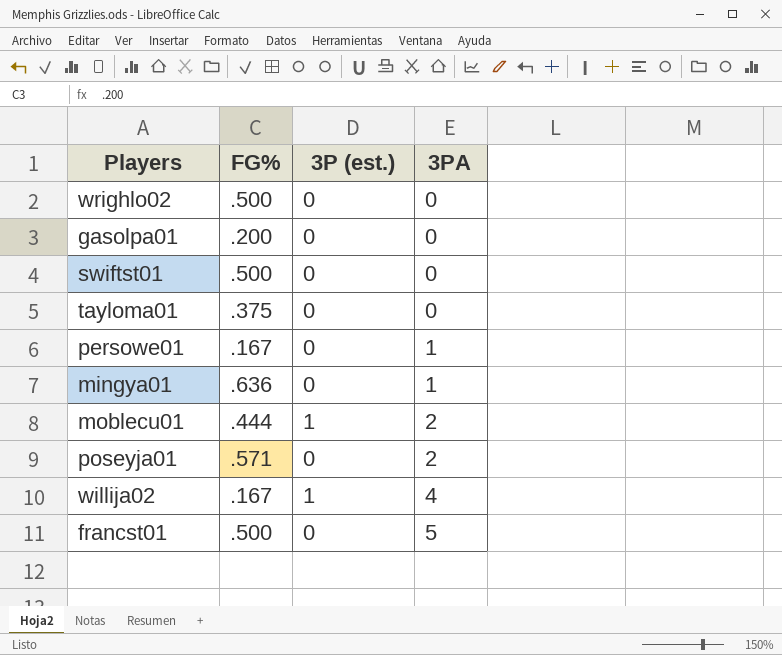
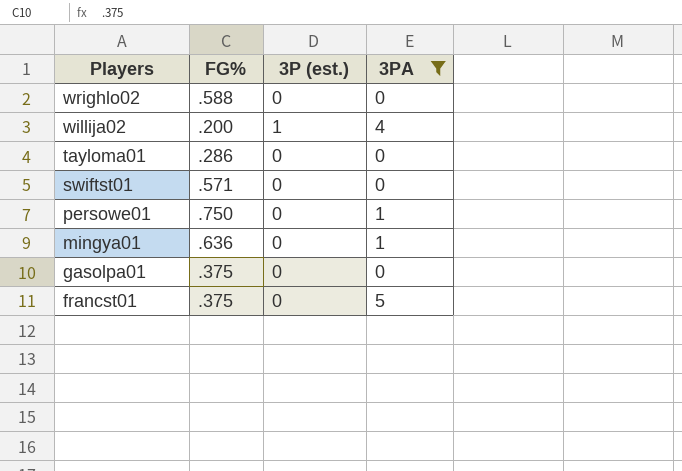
filter: none -> 3PA != 2
row order: 3PA ascending -> Players descending
wrighlo02 | FG%: .500 -> .588
willija02 | FG%: .167 -> .200
tayloma01 | FG%: .375 -> .286
swiftst01 | FG%: .500 -> .571
persowe01 | FG%: .167 -> .750
gasolpa01 | FG%: .200 -> .375
francst01 | FG%: .500 -> .375

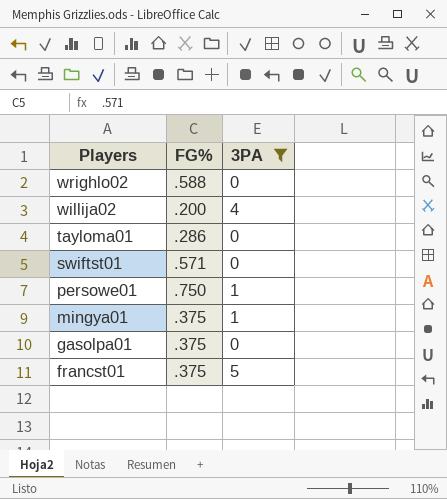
column 3P (est.) | position: 3 -> none
mingya01 | FG%: .636 -> .375

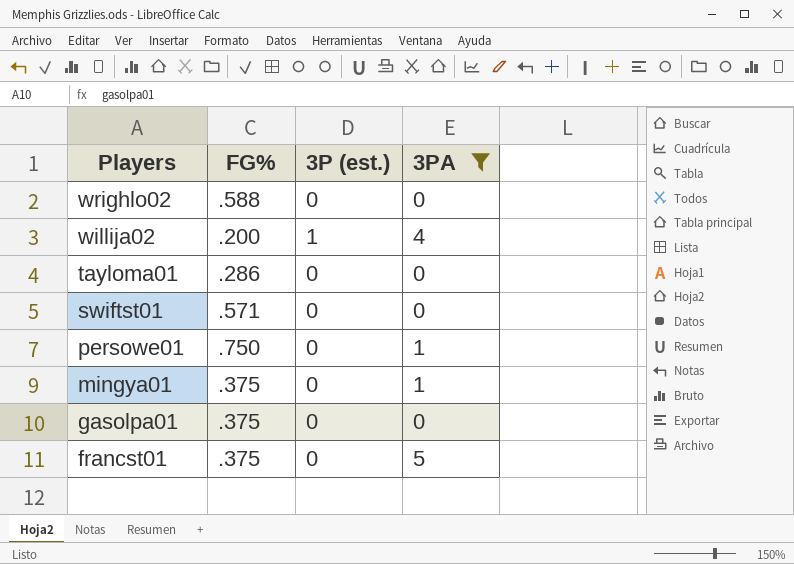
column 3P (est.) | position: none -> 3

